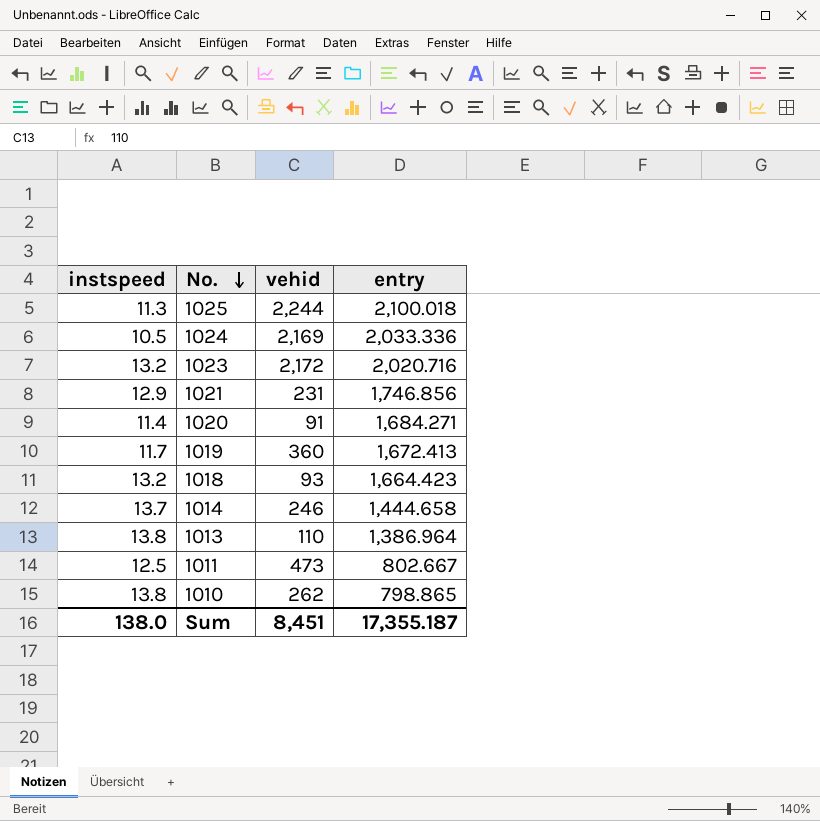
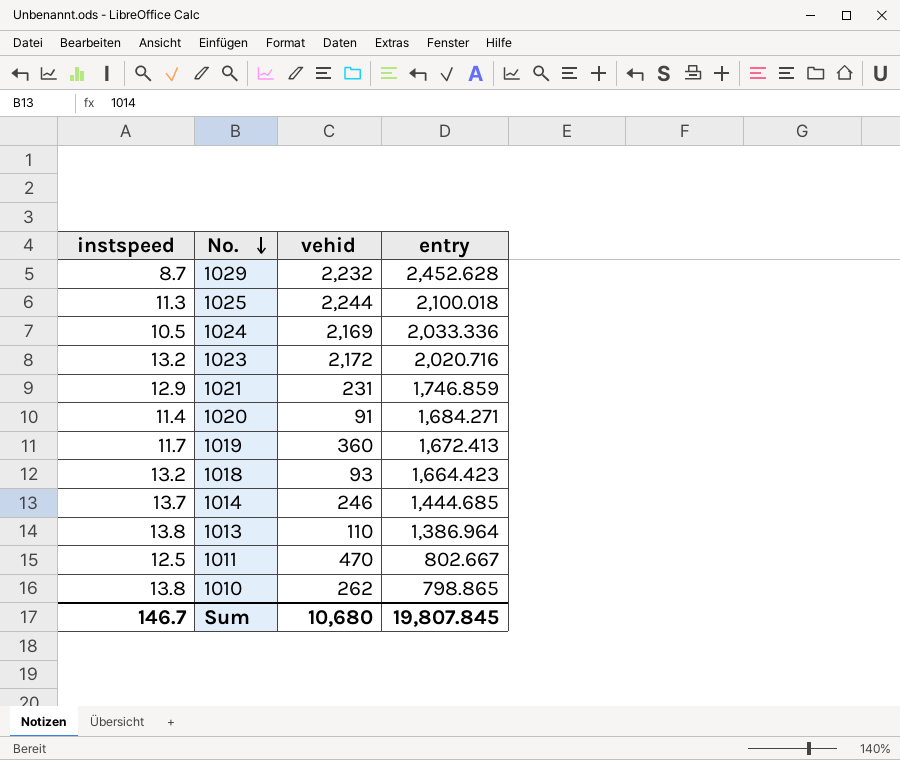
row 1029: none -> 8.7 | 2,232 | 2,452.628
1021 | entry: 1,746.856 -> 1,746.859
1014 | entry: 1,444.658 -> 1,444.685
1011 | vehid: 473 -> 470
Sum | instspeed: 138.0 -> 146.7
Sum | vehid: 8,451 -> 10,680
Sum | entry: 17,355.187 -> 19,807.845

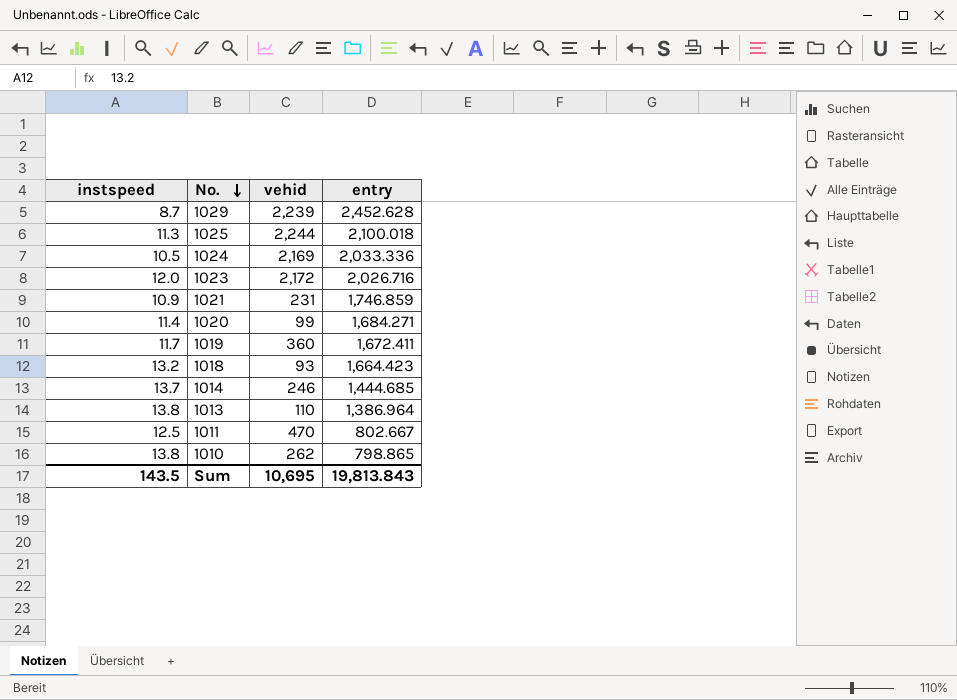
1029 | vehid: 2,232 -> 2,239
1023 | instspeed: 13.2 -> 12.0
1023 | entry: 2,020.716 -> 2,026.716
1021 | instspeed: 12.9 -> 10.9
1020 | vehid: 91 -> 99
1019 | entry: 1,672.413 -> 1,672.411
Sum | instspeed: 146.7 -> 143.5
Sum | vehid: 10,680 -> 10,695
Sum | entry: 19,807.845 -> 19,813.843

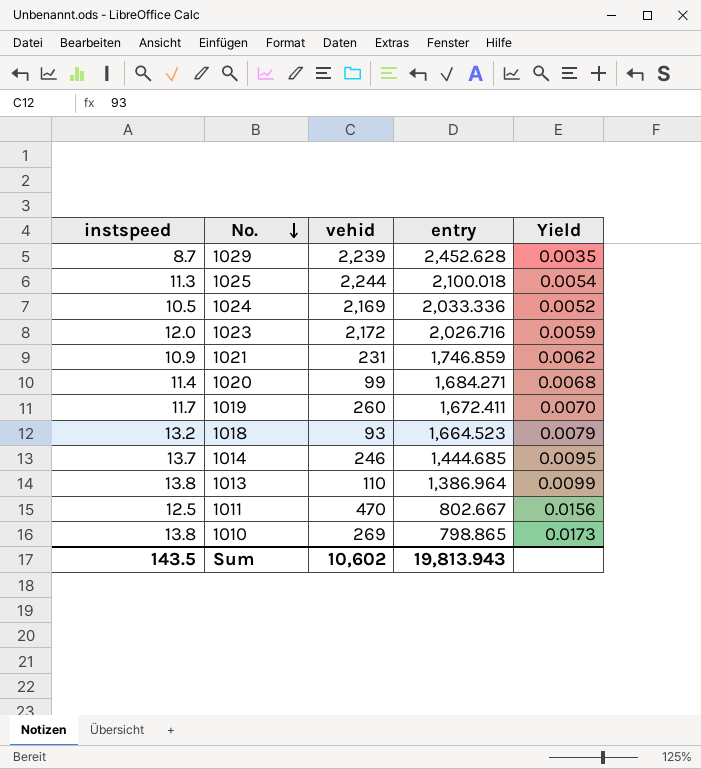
column Yield | formula: none -> [instspeed] / [entry]
1019 | vehid: 360 -> 260
1018 | entry: 1,664.423 -> 1,664.523
1010 | vehid: 262 -> 269
Sum | vehid: 10,695 -> 10,602
Sum | entry: 19,813.843 -> 19,813.943

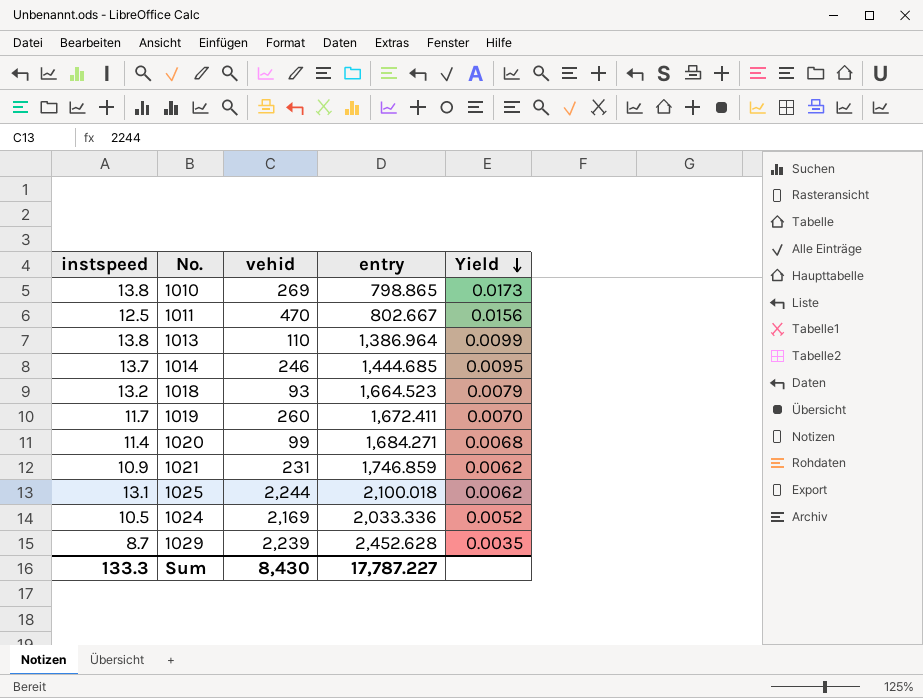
row order: No. descending -> Yield descending
row 1023: 12.0 | 2,172 | 2,026.716 | 0.0059 -> none
1025 | instspeed: 11.3 -> 13.1
1025 | Yield: 0.0054 -> 0.0062
Sum | instspeed: 143.5 -> 133.3
Sum | vehid: 10,602 -> 8,430
Sum | entry: 19,813.943 -> 17,787.227

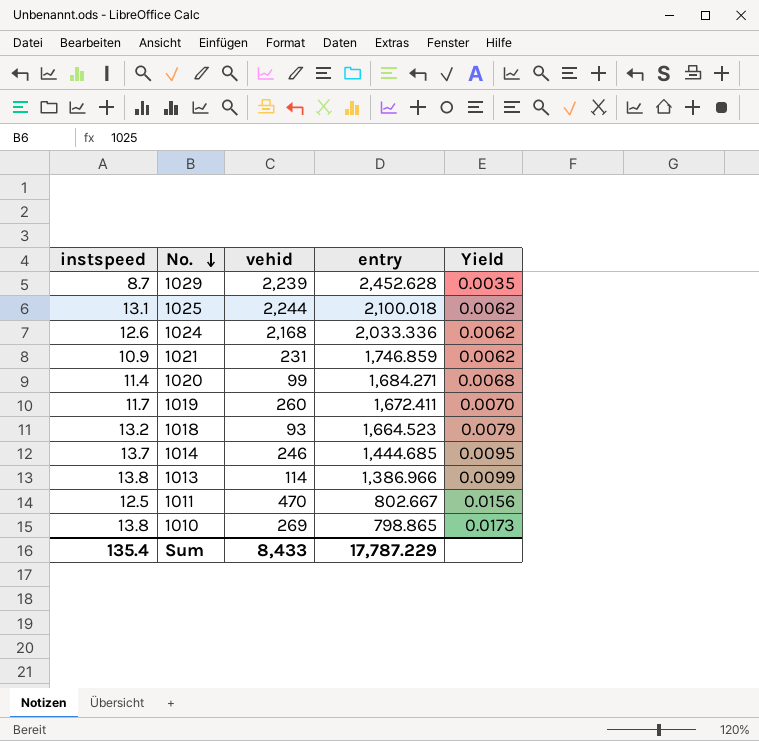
row order: Yield descending -> No. descending
1024 | instspeed: 10.5 -> 12.6
1024 | vehid: 2,169 -> 2,168
1024 | Yield: 0.0052 -> 0.0062
1013 | vehid: 110 -> 114
1013 | entry: 1,386.964 -> 1,386.966
Sum | instspeed: 133.3 -> 135.4
Sum | vehid: 8,430 -> 8,433
Sum | entry: 17,787.227 -> 17,787.229

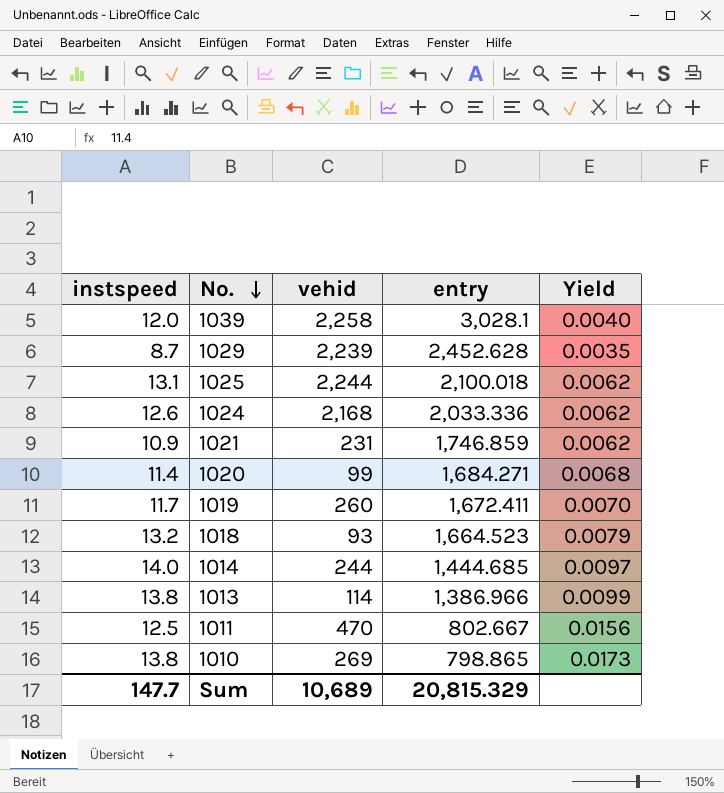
row 1039: none -> 12.0 | 2,258 | 3,028.1 | 0.0040
1014 | instspeed: 13.7 -> 14.0
1014 | vehid: 246 -> 244
1014 | Yield: 0.0095 -> 0.0097
Sum | instspeed: 135.4 -> 147.7
Sum | vehid: 8,433 -> 10,689
Sum | entry: 17,787.229 -> 20,815.329

